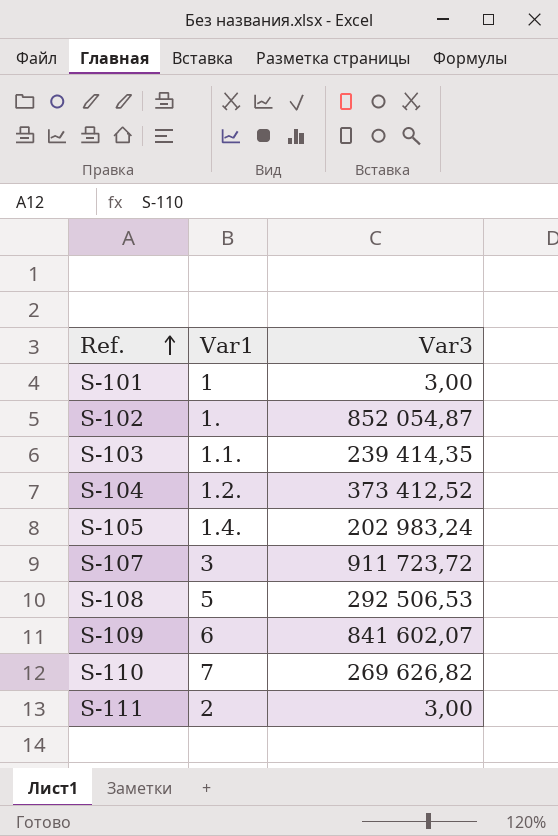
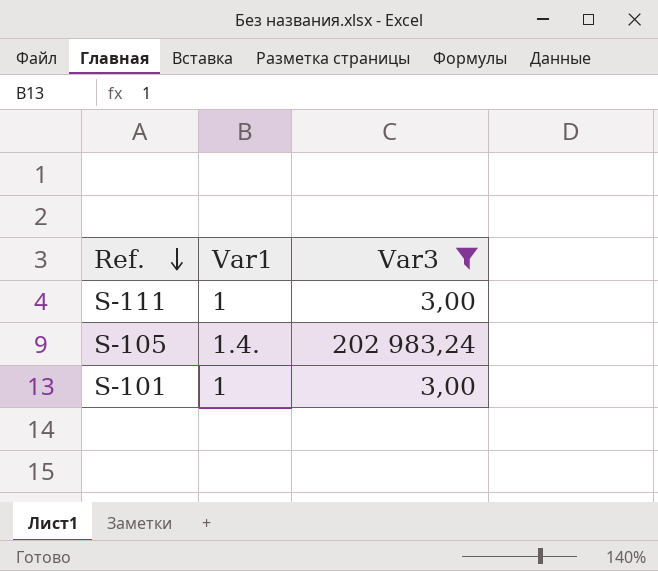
filter: none -> Var3 <= 202 983,24
row order: Ref. ascending -> Ref. descending
S-111 | Var1: 2 -> 1

